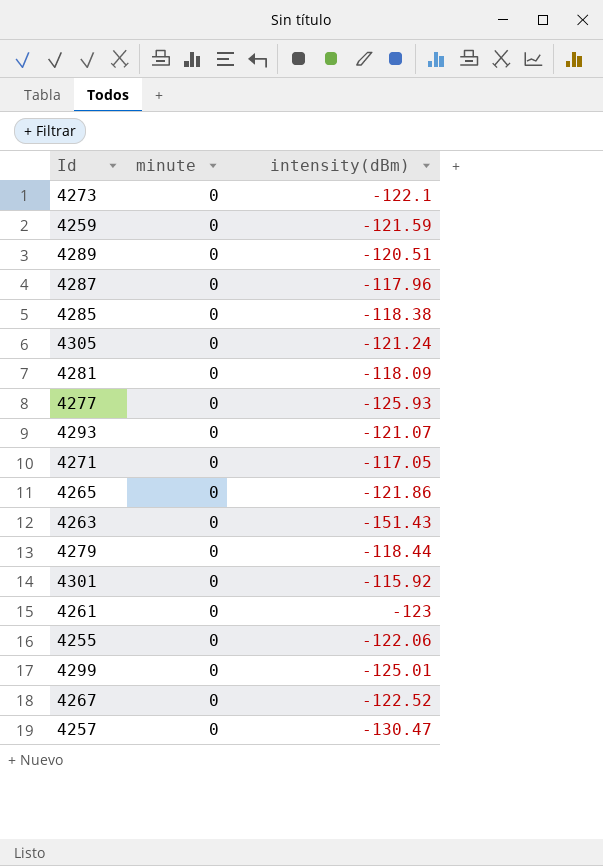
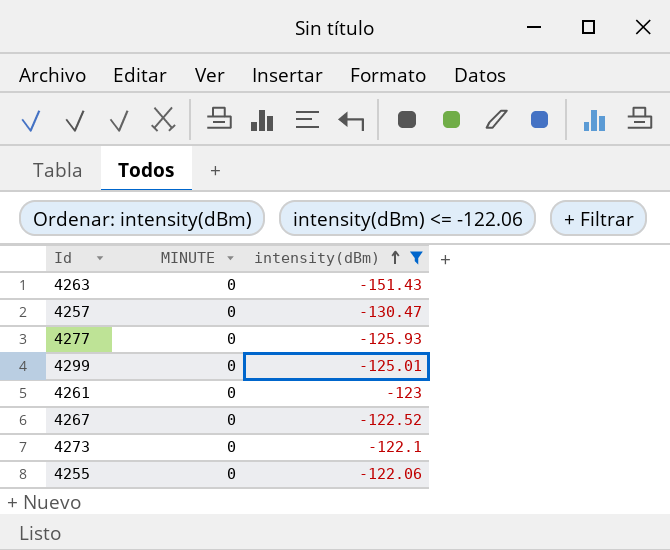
filter: none -> intensity(dBm) <= -122.06
row order: none -> intensity(dBm) ascending
column name: minute -> MINUTE

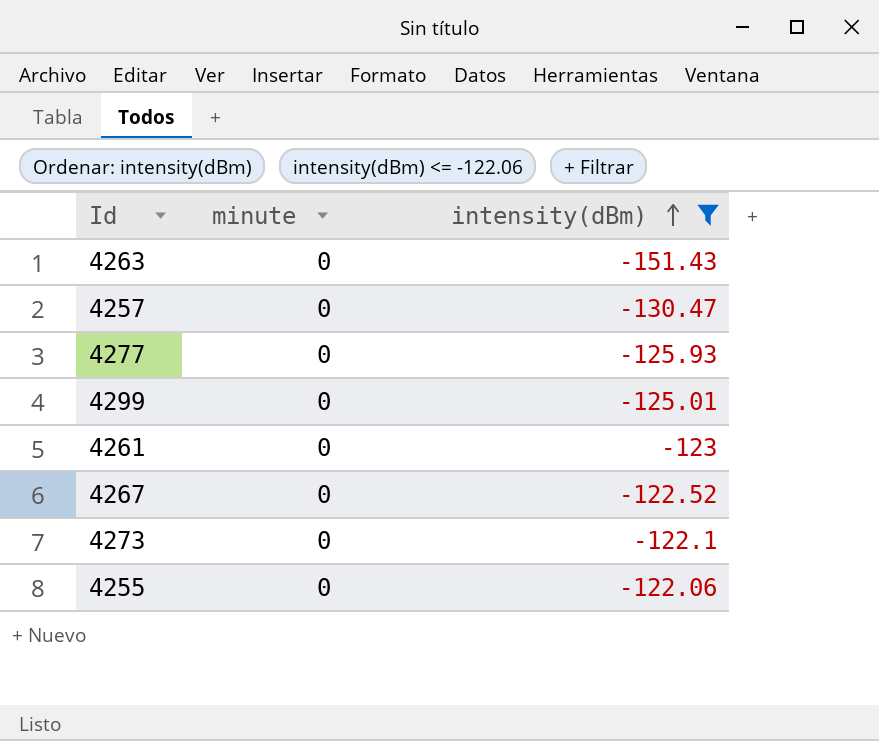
column name: MINUTE -> minute

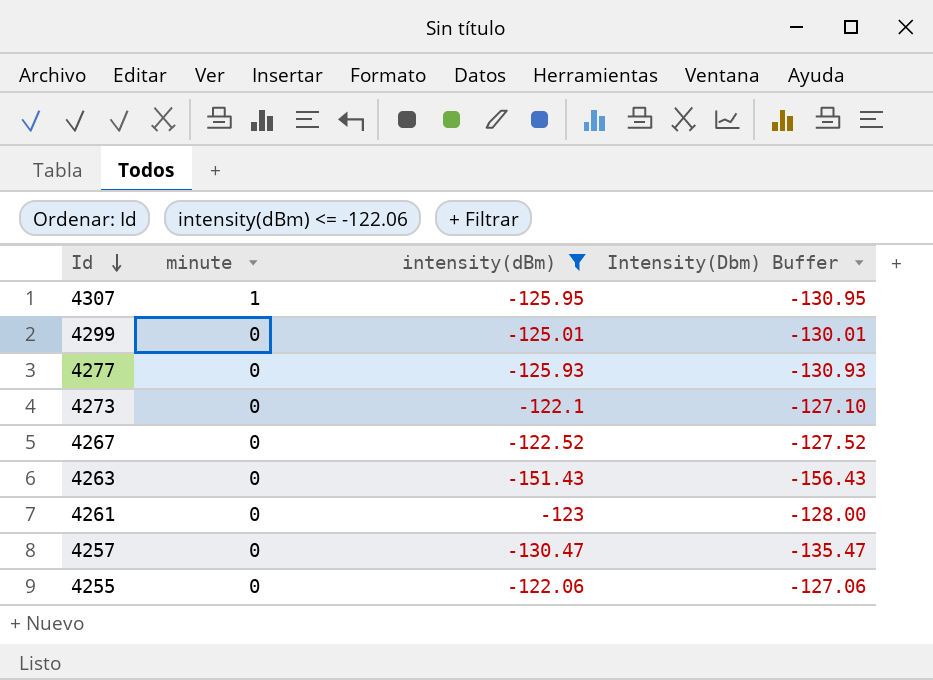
row order: intensity(dBm) ascending -> Id descending
column Intensity(Dbm) Buffer | formula: none -> [intensity(dBm)] - 5
row 4307: none -> 1 | -125.95 | -130.95

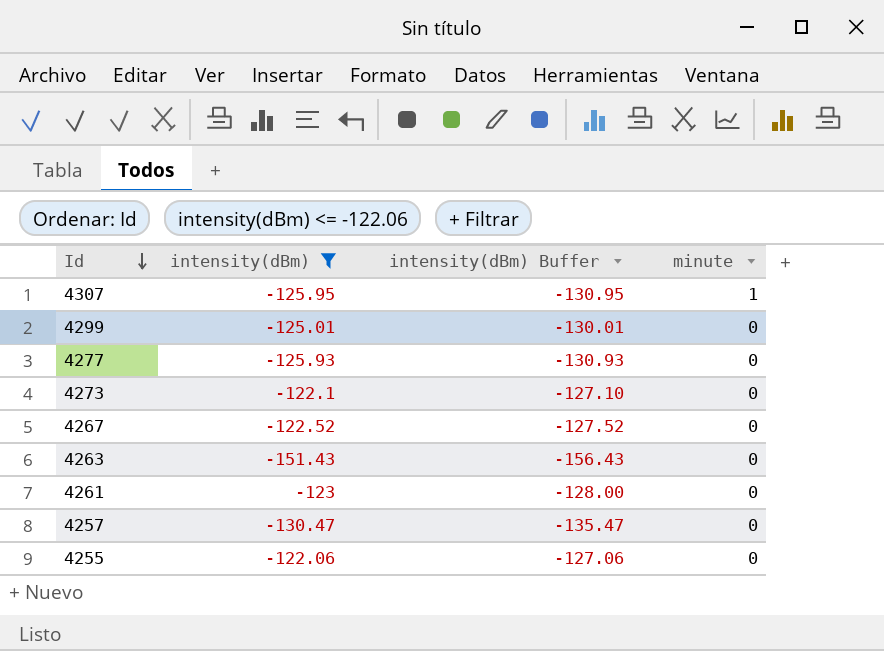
column name: Intensity(Dbm) Buffer -> intensity(dBm) Buffer
column minute | position: 2 -> 4

